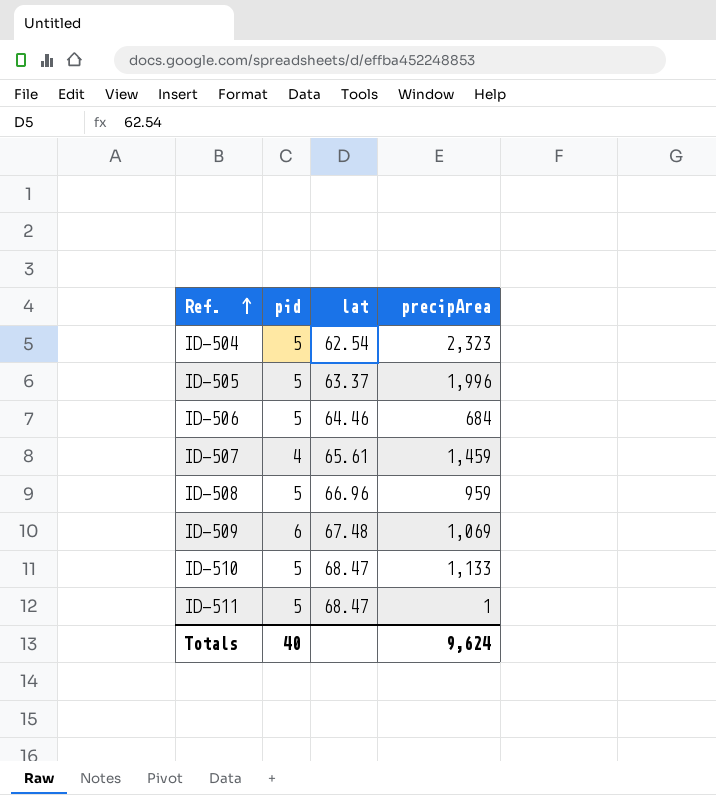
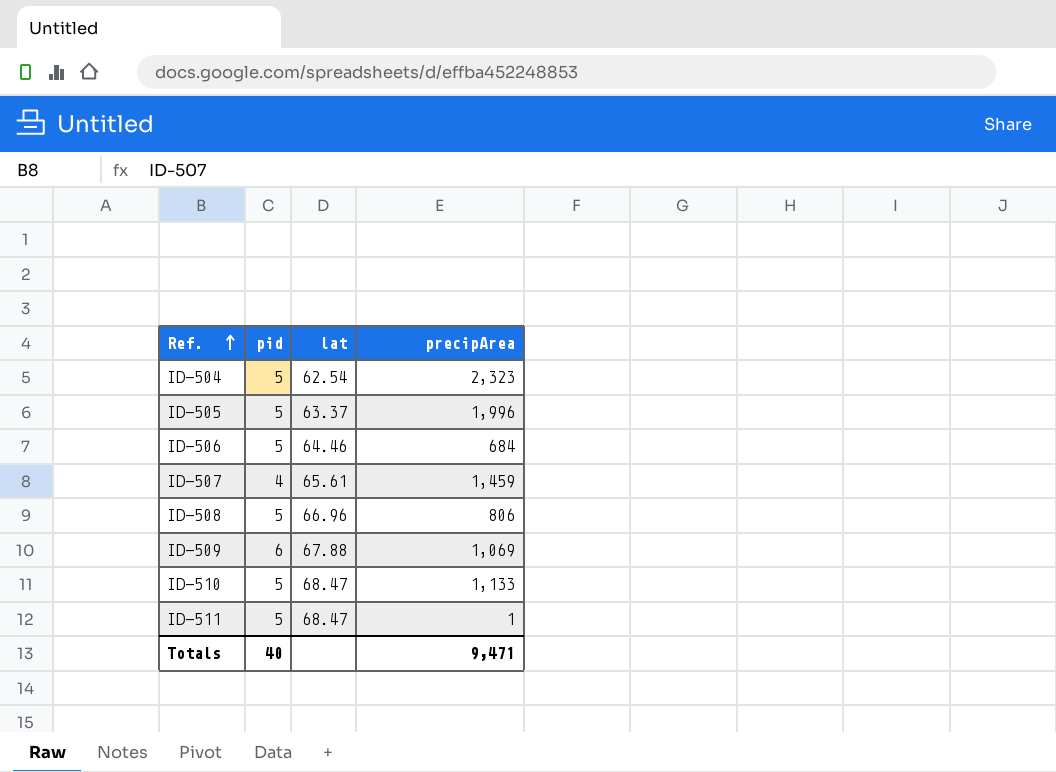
ID-508 | precipArea: 959 -> 806
ID-509 | lat: 67.48 -> 67.88
Totals | precipArea: 9,624 -> 9,471

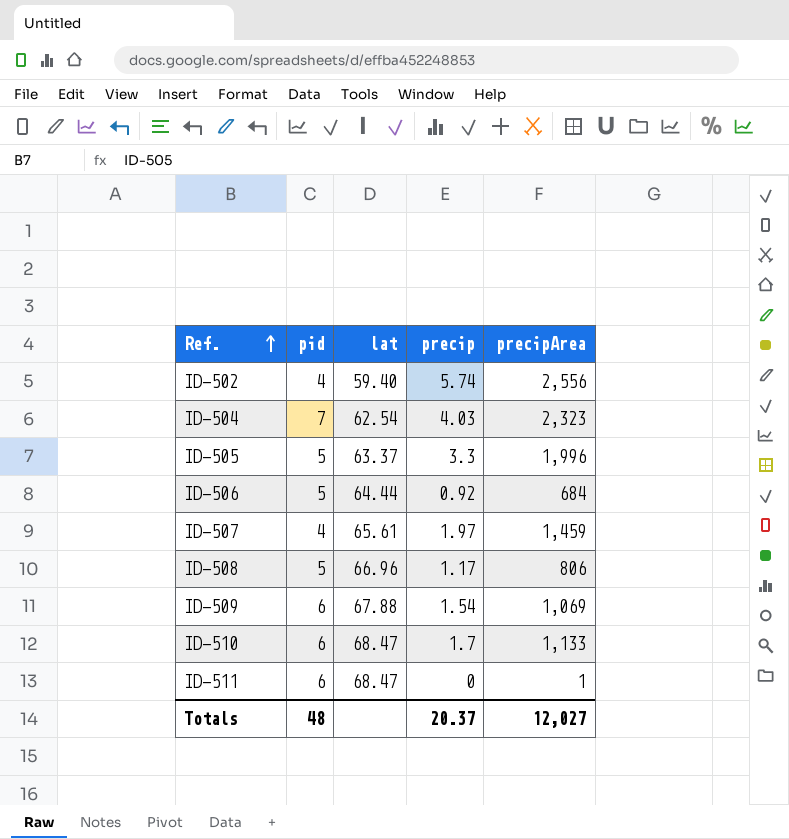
column precip | position: none -> 4
row ID-502: none -> 4 | 59.40 | 5.74 | 2,556
ID-504 | pid: 5 -> 7
ID-506 | lat: 64.46 -> 64.44
ID-510 | pid: 5 -> 6
ID-511 | pid: 5 -> 6
Totals | pid: 40 -> 48
Totals | precipArea: 9,471 -> 12,027

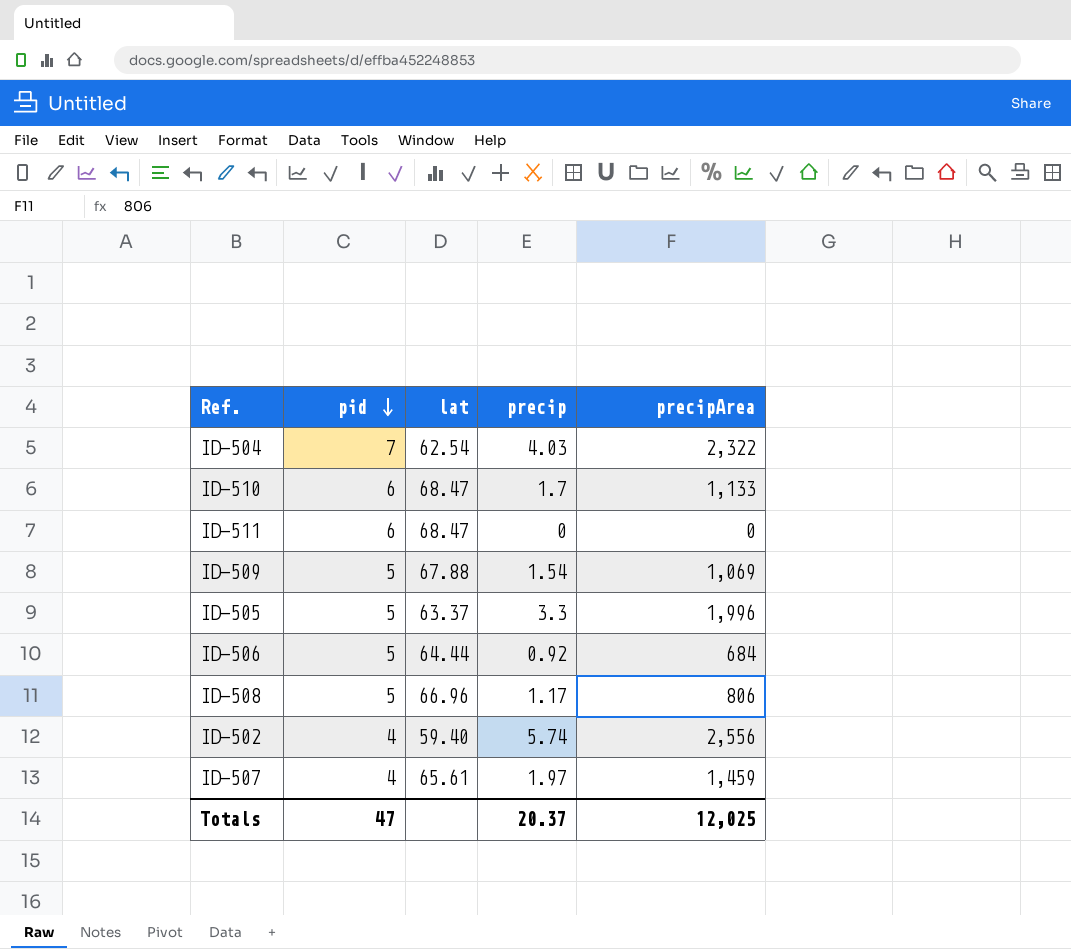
row order: Ref. ascending -> pid descending
ID-504 | precipArea: 2,323 -> 2,322
ID-511 | precipArea: 1 -> 0
ID-509 | pid: 6 -> 5
Totals | pid: 48 -> 47
Totals | precipArea: 12,027 -> 12,025

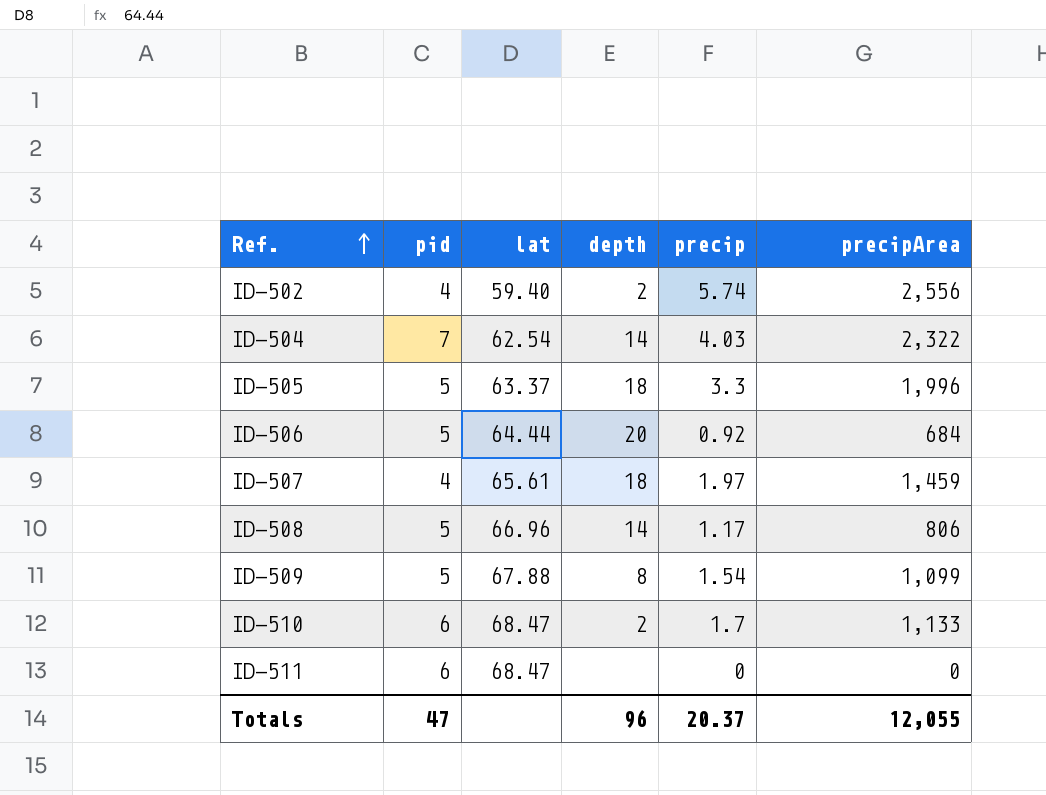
row order: pid descending -> Ref. ascending
column depth | position: none -> 4
ID-509 | precipArea: 1,069 -> 1,099
Totals | precipArea: 12,025 -> 12,055

